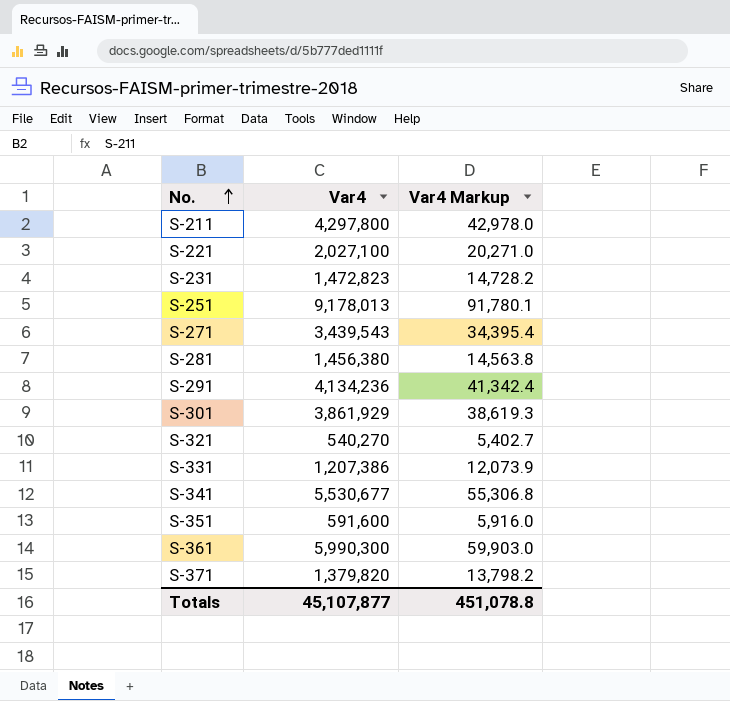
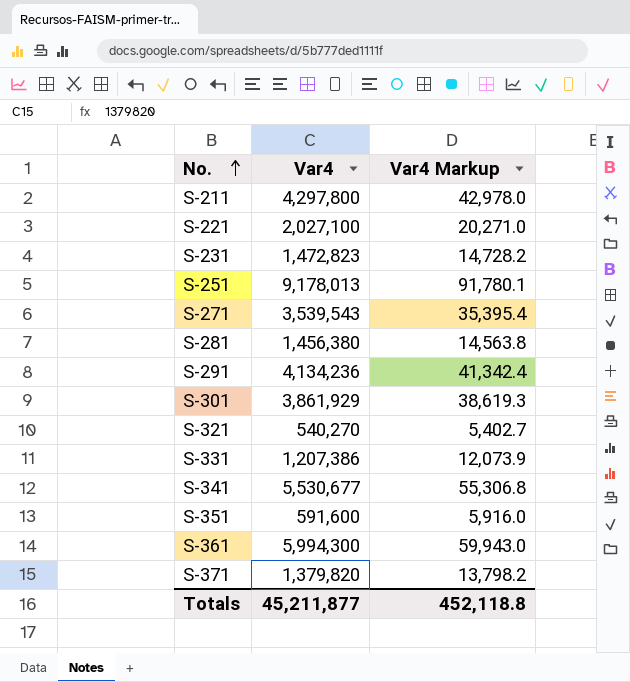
S-271 | Var4: 3,439,543 -> 3,539,543
S-271 | Var4 Markup: 34,395.4 -> 35,395.4
S-361 | Var4: 5,990,300 -> 5,994,300
S-361 | Var4 Markup: 59,903.0 -> 59,943.0
Totals | Var4: 45,107,877 -> 45,211,877
Totals | Var4 Markup: 451,078.8 -> 452,118.8

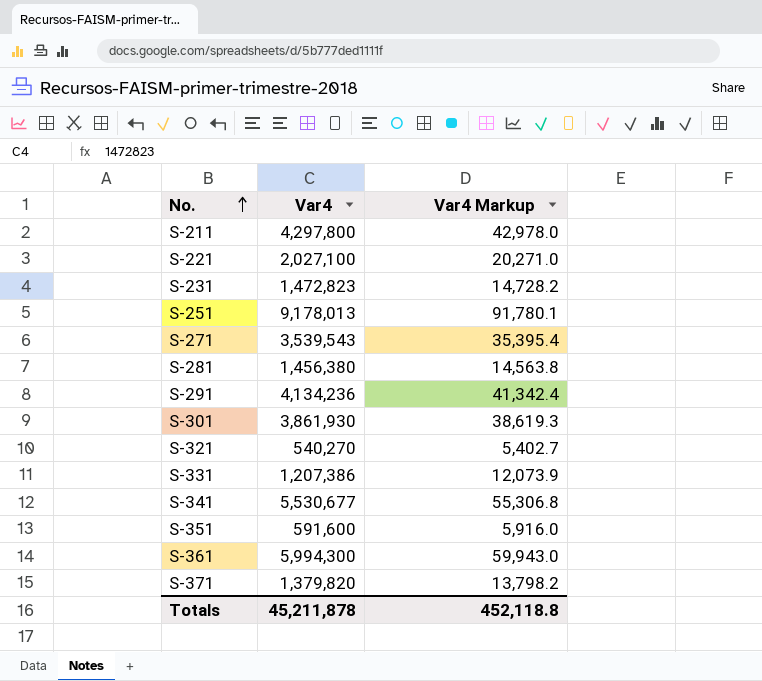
S-301 | Var4: 3,861,929 -> 3,861,930
Totals | Var4: 45,211,877 -> 45,211,878

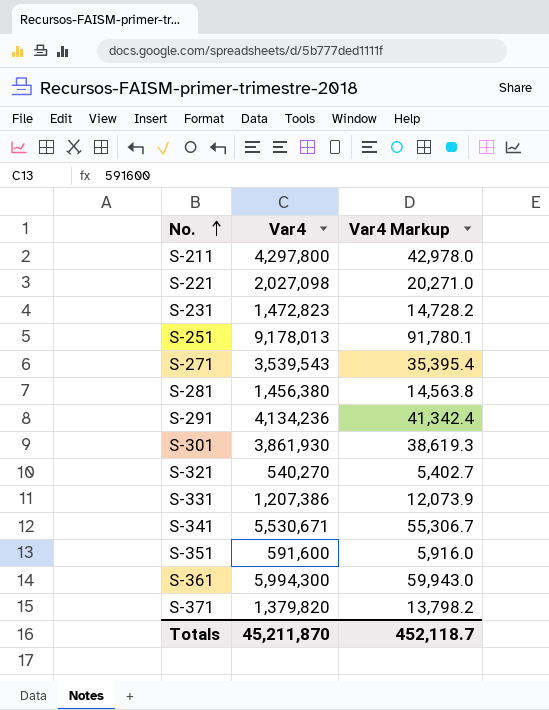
S-221 | Var4: 2,027,100 -> 2,027,098
S-341 | Var4: 5,530,677 -> 5,530,671
S-341 | Var4 Markup: 55,306.8 -> 55,306.7
Totals | Var4: 45,211,878 -> 45,211,870
Totals | Var4 Markup: 452,118.8 -> 452,118.7

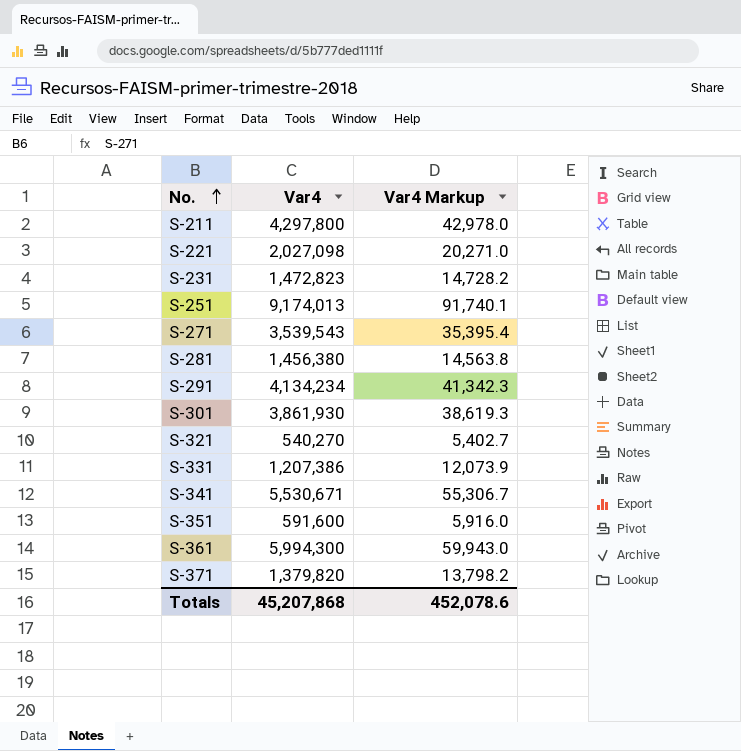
S-251 | Var4: 9,178,013 -> 9,174,013
S-251 | Var4 Markup: 91,780.1 -> 91,740.1
S-291 | Var4: 4,134,236 -> 4,134,234
S-291 | Var4 Markup: 41,342.4 -> 41,342.3
Totals | Var4: 45,211,870 -> 45,207,868
Totals | Var4 Markup: 452,118.7 -> 452,078.6

